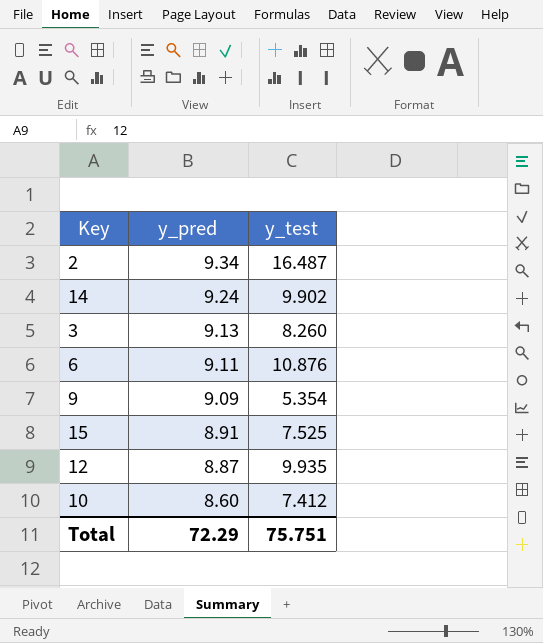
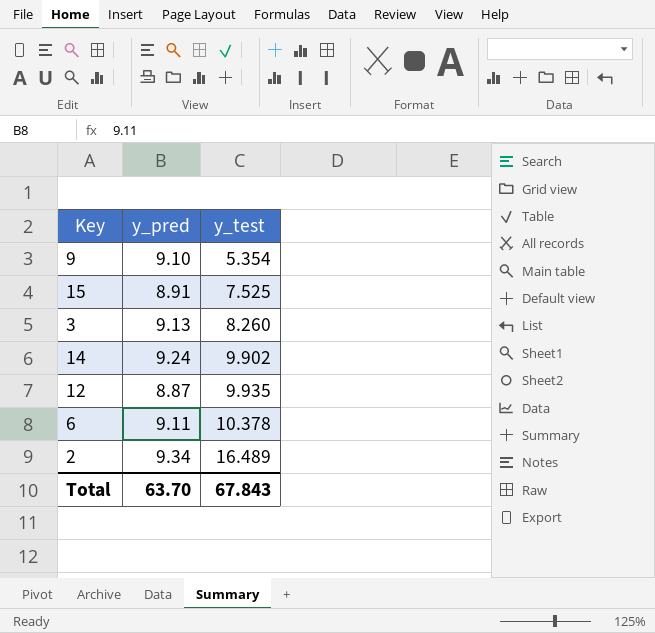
row order: y_pred descending -> y_test ascending
row 10: 8.60 | 7.412 -> none
9 | y_pred: 9.09 -> 9.10
6 | y_test: 10.876 -> 10.378
2 | y_test: 16.487 -> 16.489
Total | y_pred: 72.29 -> 63.70
Total | y_test: 75.751 -> 67.843

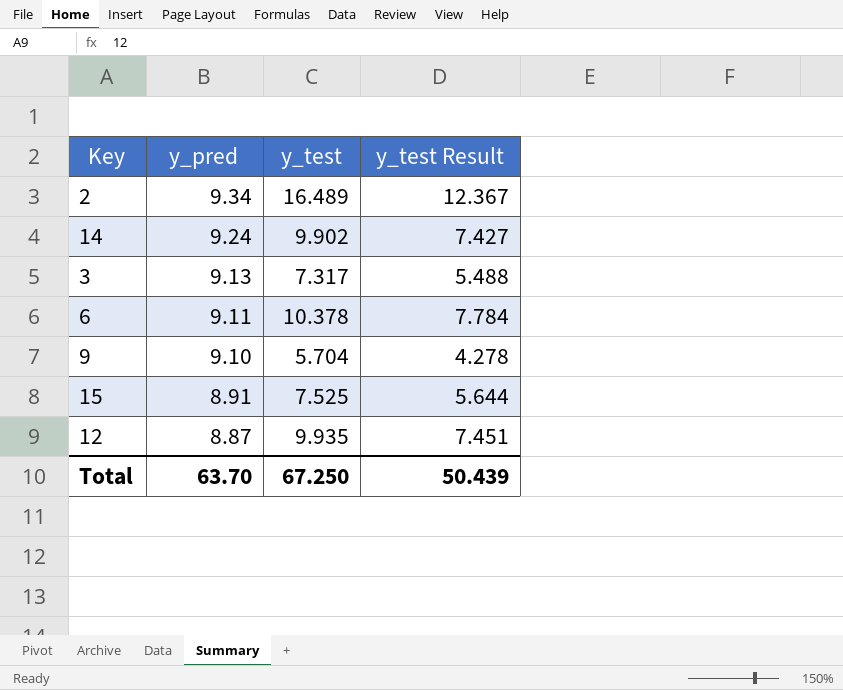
row order: y_test ascending -> y_pred descending
column y_test Result | formula: none -> [y_test] * 0.75
3 | y_test: 8.260 -> 7.317
9 | y_test: 5.354 -> 5.704
Total | y_test: 67.843 -> 67.250

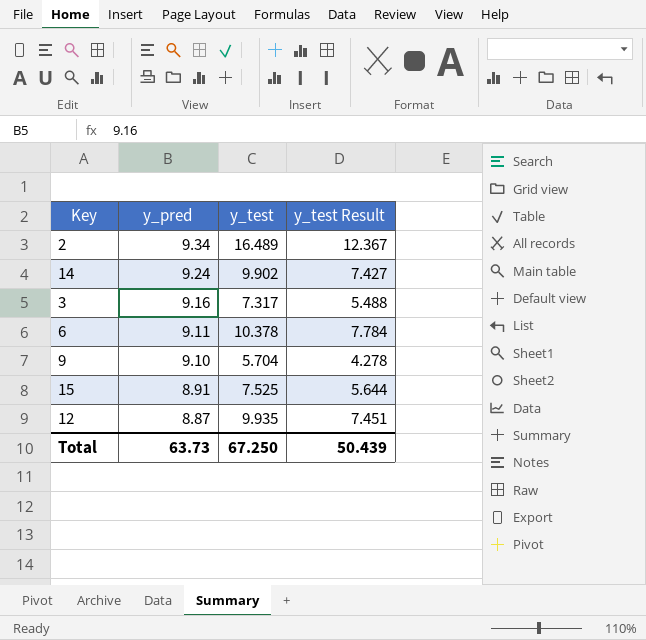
3 | y_pred: 9.13 -> 9.16
Total | y_pred: 63.70 -> 63.73

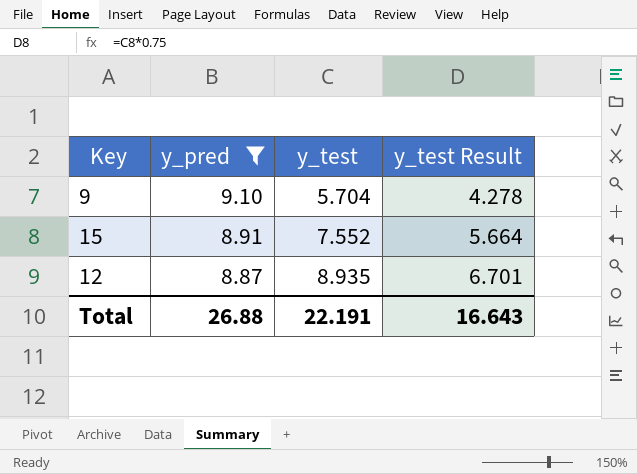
filter: none -> y_pred <= 9.10
15 | y_test: 7.525 -> 7.552
15 | y_test Result: 5.644 -> 5.664
12 | y_test: 9.935 -> 8.935
12 | y_test Result: 7.451 -> 6.701
Total | y_pred: 63.73 -> 26.88
Total | y_test: 67.250 -> 22.191
Total | y_test Result: 50.439 -> 16.643

